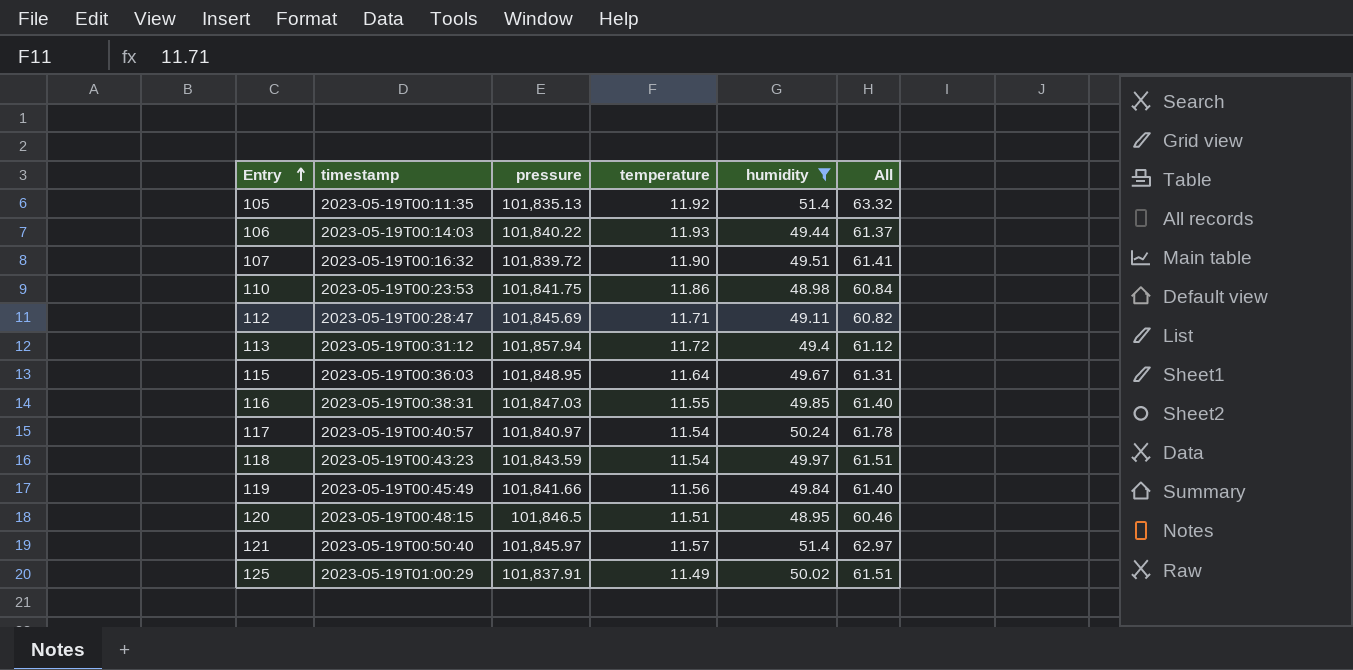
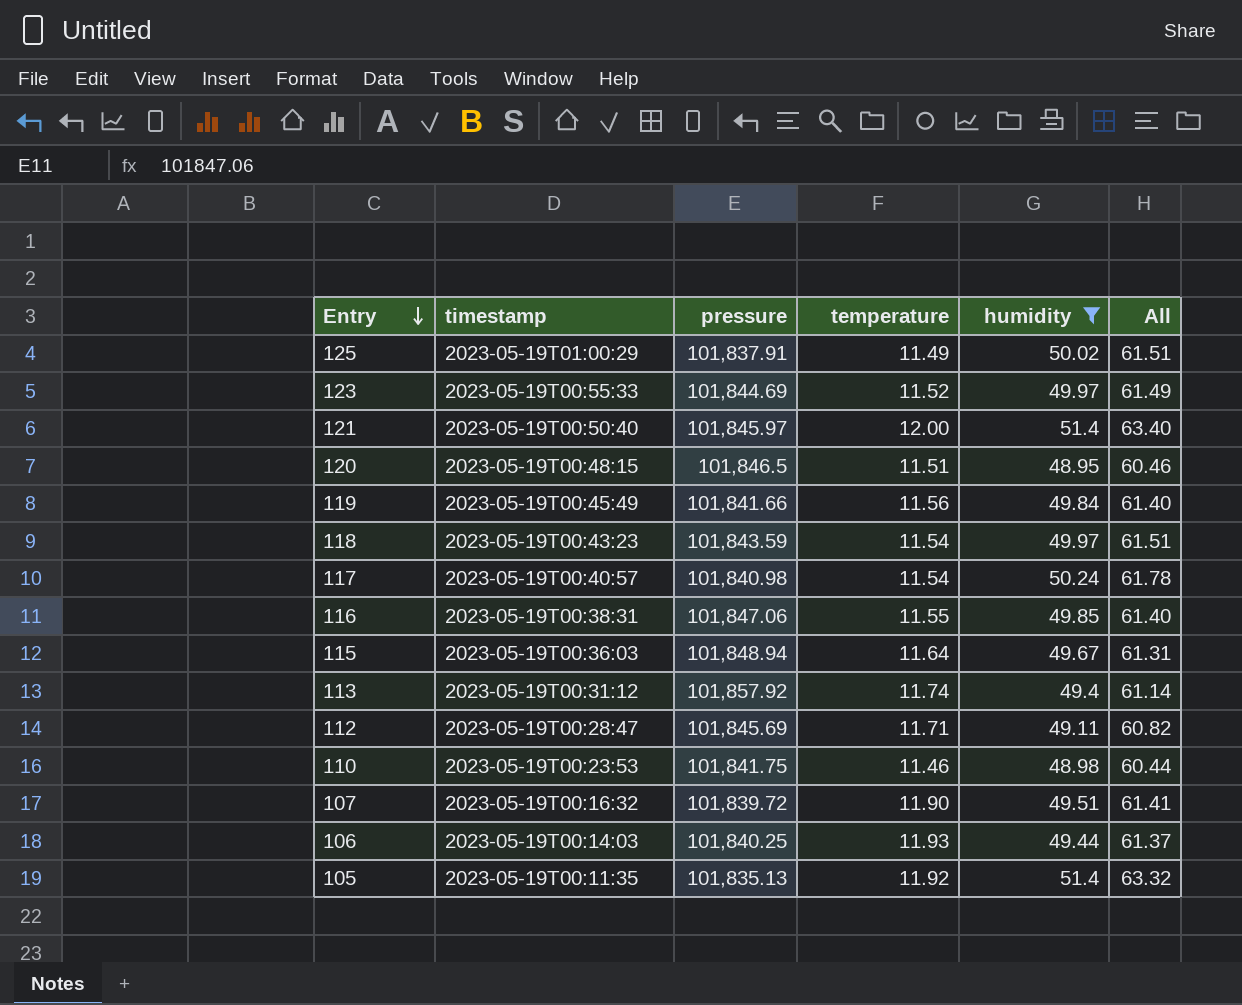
row order: Entry ascending -> Entry descending
row 123: none -> 2023-05-19T00:55:33 | 101,844.69 | 11.52 | 49.97 | 61.49
121 | temperature: 11.57 -> 12.00
121 | All: 62.97 -> 63.40
117 | pressure: 101,840.97 -> 101,840.98
116 | pressure: 101,847.03 -> 101,847.06
115 | pressure: 101,848.95 -> 101,848.94
113 | pressure: 101,857.94 -> 101,857.92
113 | temperature: 11.72 -> 11.74
113 | All: 61.12 -> 61.14
110 | temperature: 11.86 -> 11.46
110 | All: 60.84 -> 60.44
106 | pressure: 101,840.22 -> 101,840.25

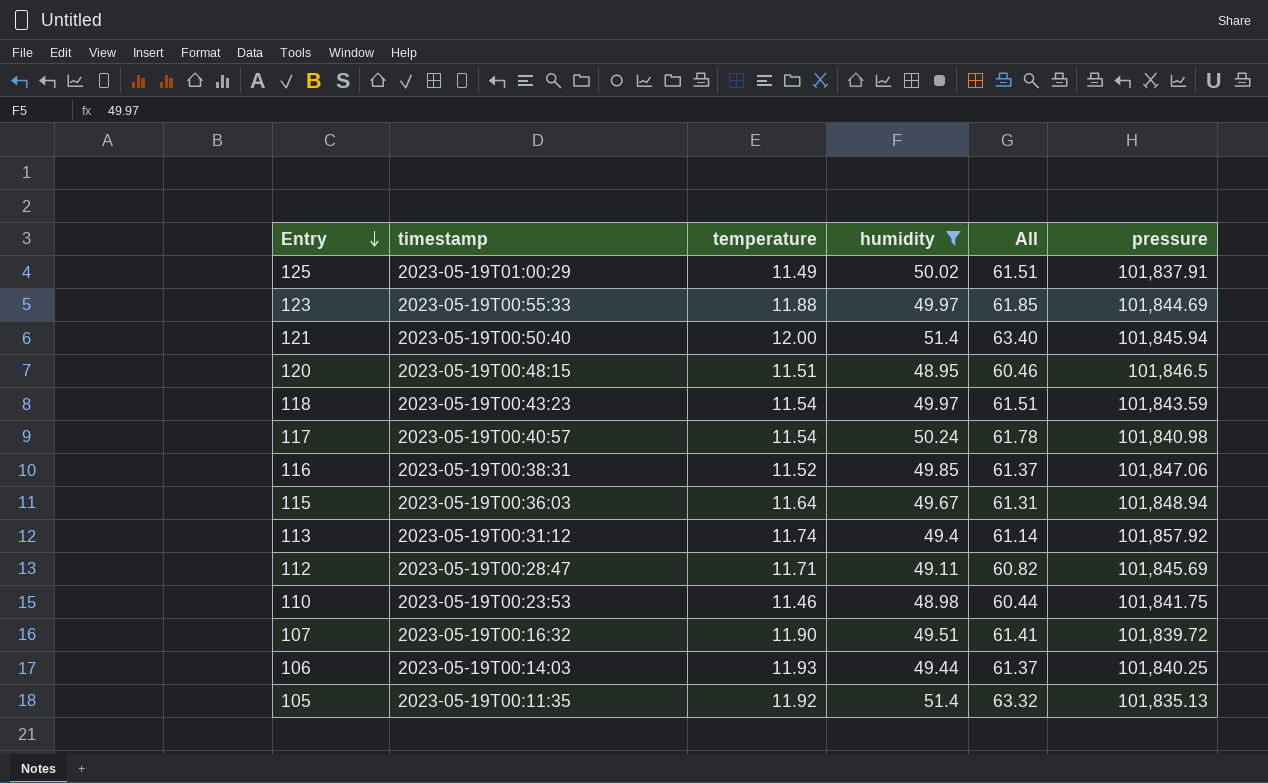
column pressure | position: 3 -> 6
row 119: 2023-05-19T00:45:49 | 101,841.66 | 11.56 | 49.84 | 61.40 -> none
123 | temperature: 11.52 -> 11.88
123 | All: 61.49 -> 61.85
121 | pressure: 101,845.97 -> 101,845.94
116 | temperature: 11.55 -> 11.52
116 | All: 61.40 -> 61.37

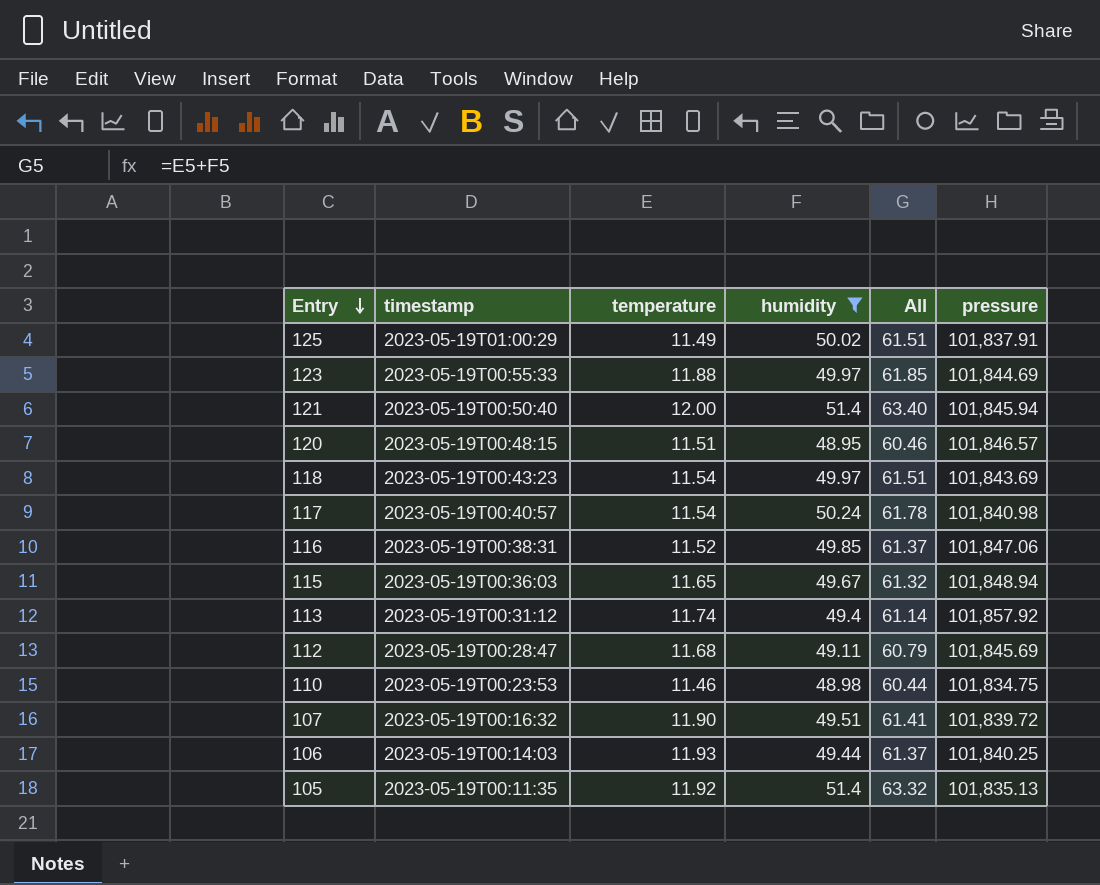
120 | pressure: 101,846.5 -> 101,846.57
118 | pressure: 101,843.59 -> 101,843.69
115 | temperature: 11.64 -> 11.65
115 | All: 61.31 -> 61.32
112 | temperature: 11.71 -> 11.68
112 | All: 60.82 -> 60.79
110 | pressure: 101,841.75 -> 101,834.75

